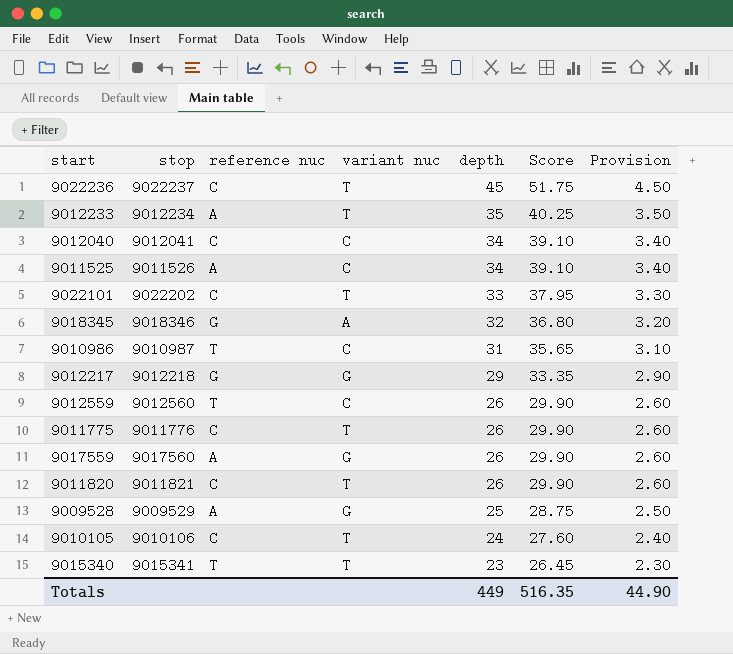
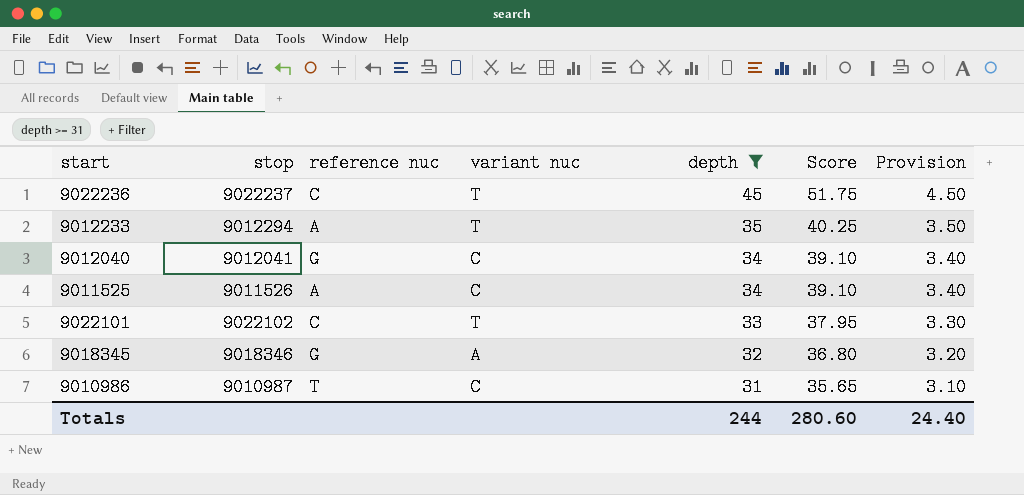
filter: none -> depth >= 31
9012233 | stop: 9012234 -> 9012294
9012040 | reference nuc: C -> G
9022101 | stop: 9022202 -> 9022102
Totals | depth: 449 -> 244
Totals | Score: 516.35 -> 280.60
Totals | Provision: 44.90 -> 24.40

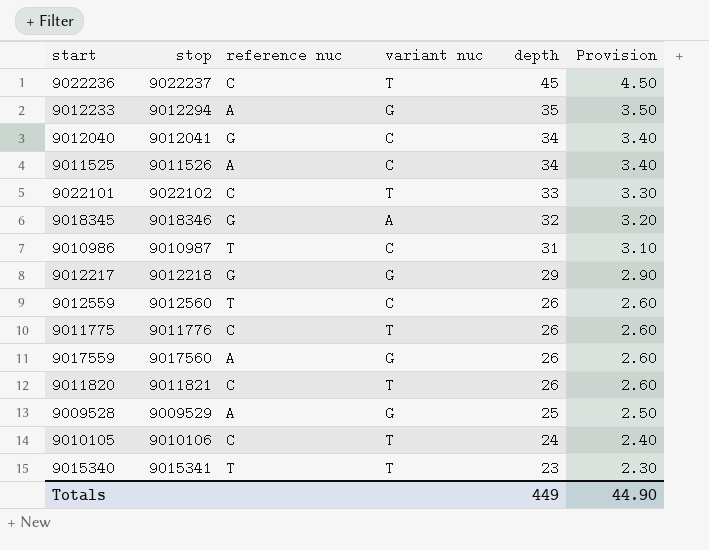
filter: depth >= 31 -> none
column Score | formula: [depth] * 1.15 -> none
9012233 | variant nuc: T -> G
Totals | depth: 244 -> 449
Totals | Provision: 24.40 -> 44.90

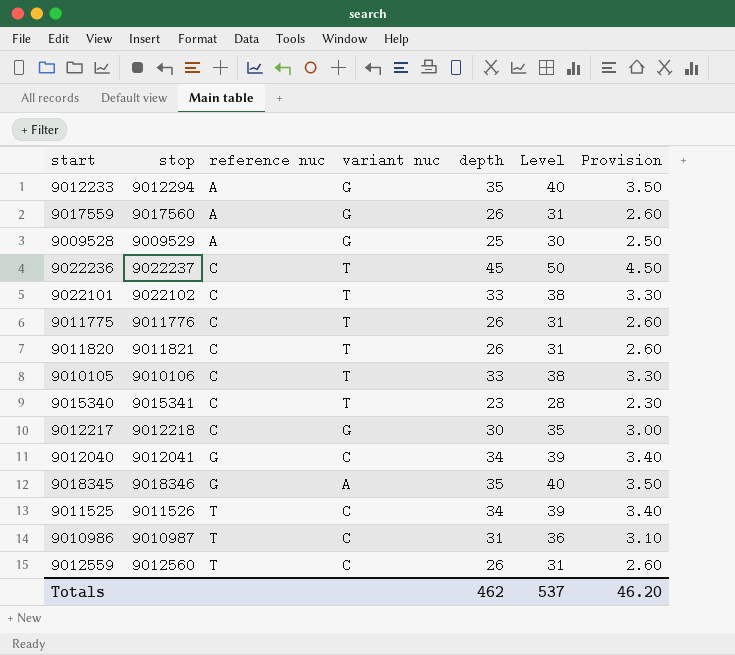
row order: depth descending -> reference nuc ascending
column Level | formula: none -> [depth] + 5
9010105 | depth: 24 -> 33
9010105 | Provision: 2.40 -> 3.30
9015340 | reference nuc: T -> C
9012217 | reference nuc: G -> C
9012217 | depth: 29 -> 30
9012217 | Provision: 2.90 -> 3.00
9018345 | depth: 32 -> 35
9018345 | Provision: 3.20 -> 3.50
9011525 | reference nuc: A -> T
Totals | depth: 449 -> 462
Totals | Provision: 44.90 -> 46.20

